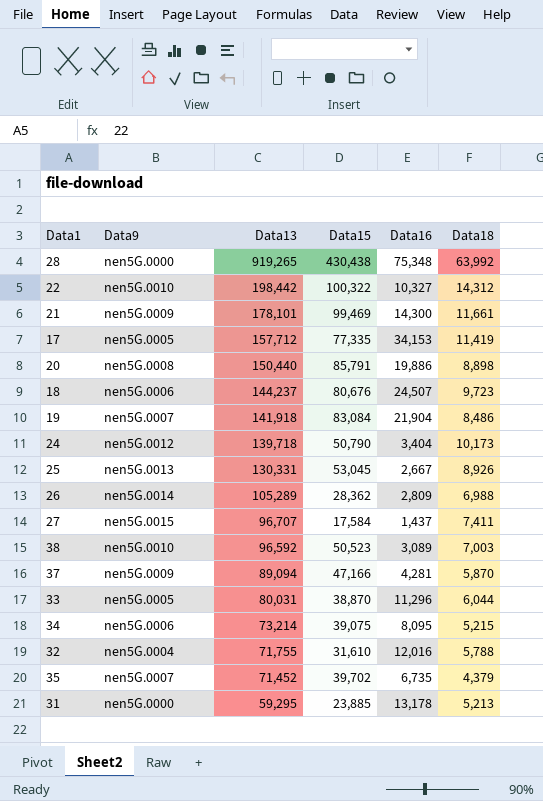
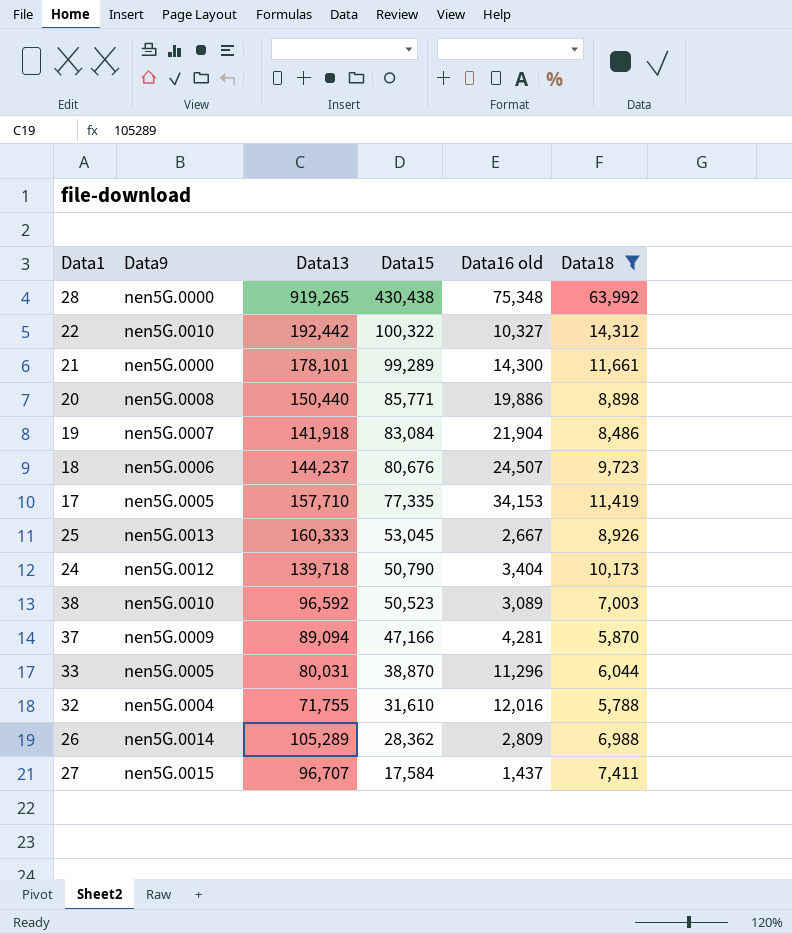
filter: none -> Data18 >= 5,788
row order: Data13 descending -> Data15 descending
column name: Data16 -> Data16 old
22 | Data13: 198,442 -> 192,442
21 | Data9: nen5G.0009 -> nen5G.0000
21 | Data15: 99,469 -> 99,289
20 | Data15: 85,791 -> 85,771
17 | Data13: 157,712 -> 157,710
25 | Data13: 130,331 -> 160,333

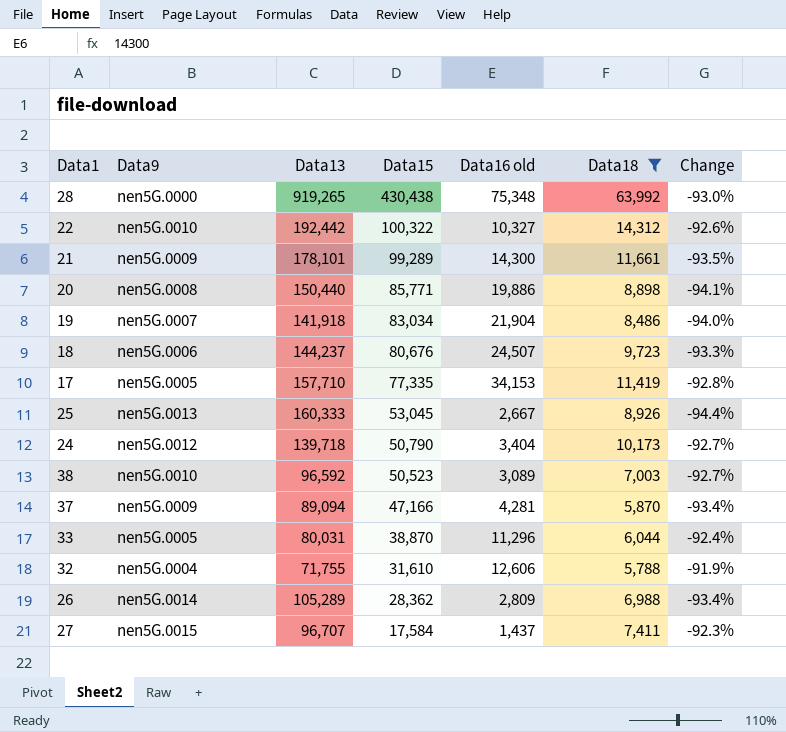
column Change | formula: none -> ([Data18] - [Data13]) / [Data13]
21 | Data9: nen5G.0000 -> nen5G.0009
19 | Data15: 83,084 -> 83,034
32 | Data16 old: 12,016 -> 12,606

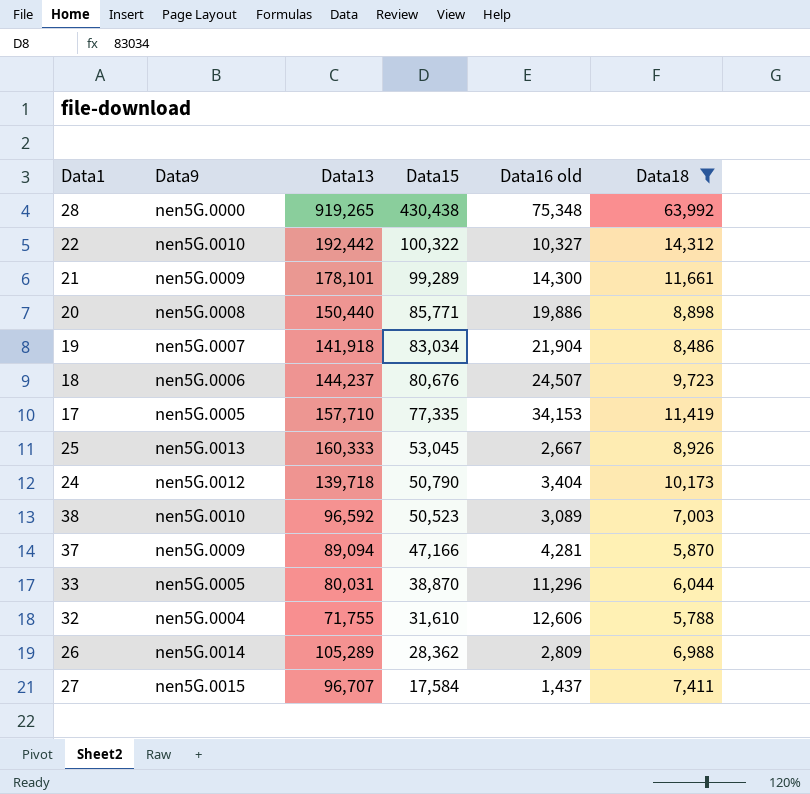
column Change | formula: ([Data18] - [Data13]) / [Data13] -> none

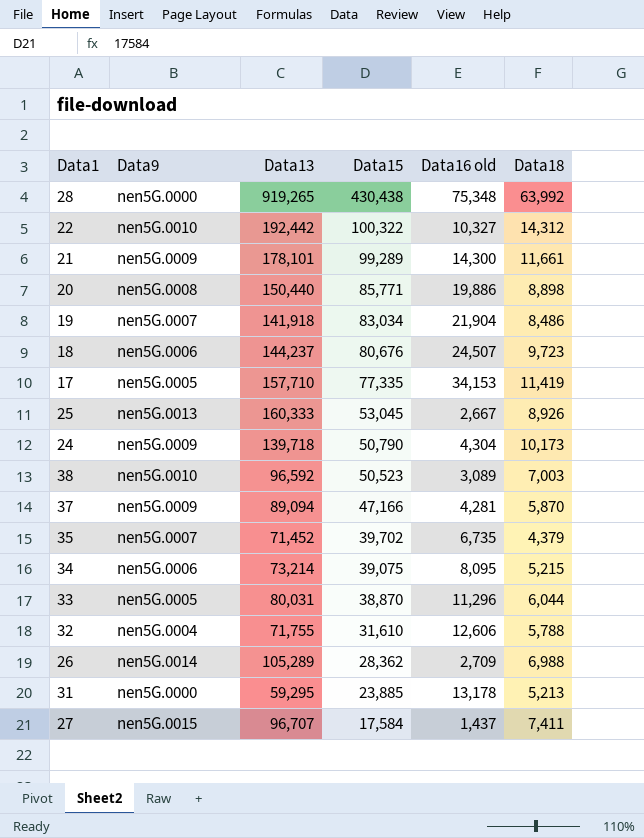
filter: Data18 >= 5,788 -> none
24 | Data9: nen5G.0012 -> nen5G.0009
24 | Data16 old: 3,404 -> 4,304
26 | Data16 old: 2,809 -> 2,709

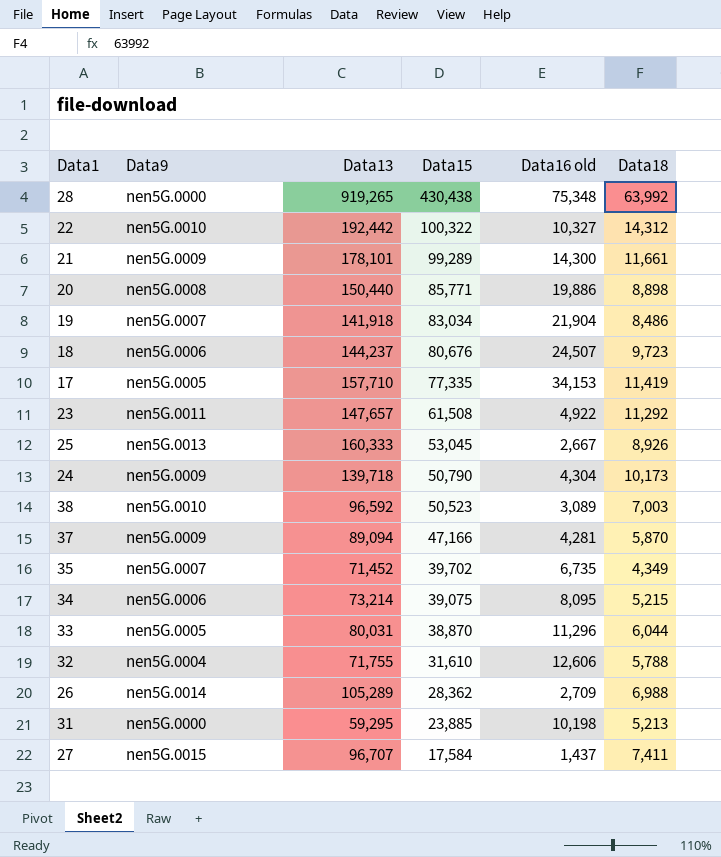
row 23: none -> nen5G.0011 | 147,657 | 61,508 | 4,922 | 11,292
35 | Data18: 4,379 -> 4,349
31 | Data16 old: 13,178 -> 10,198

